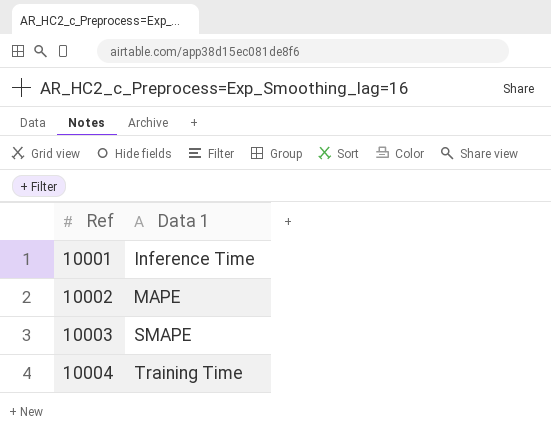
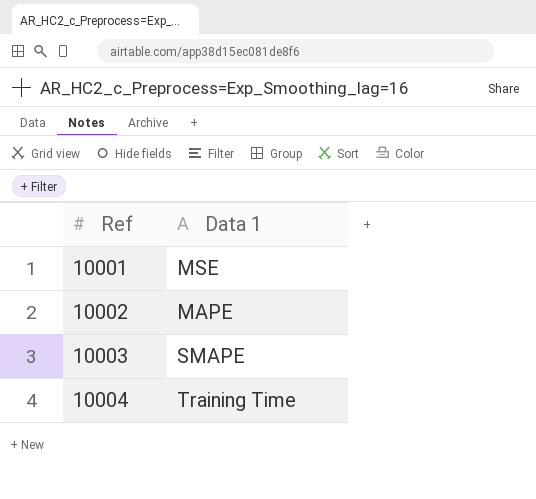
10001 | Data 1: Inference Time -> MSE

